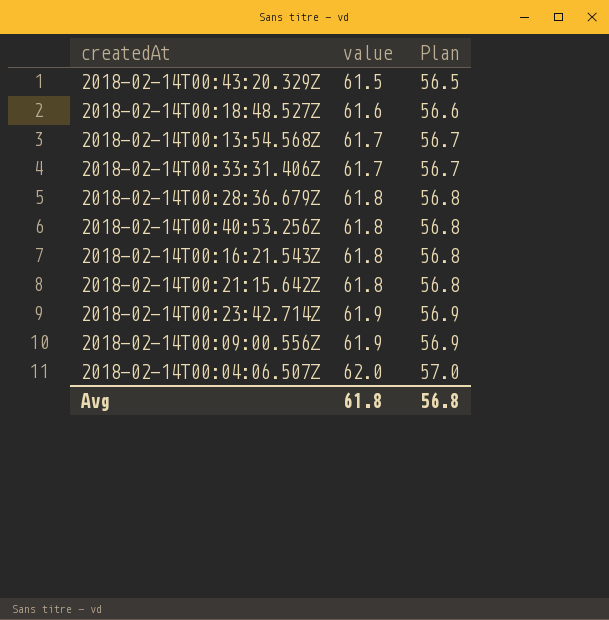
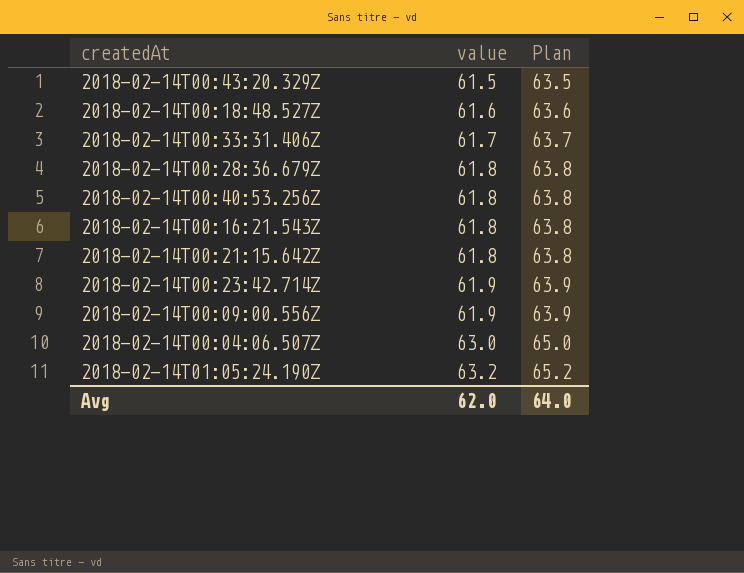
column Plan | formula: [value] - 5 -> [value] + 2
row 2018-02-14T00:13:54.568Z: 61.7 | 56.7 -> none
2018-02-14T00:04:06.507Z | value: 62.0 -> 63.0
row 2018-02-14T01:05:24.190Z: none -> 63.2 | 65.2
Avg | value: 61.8 -> 62.0
Avg | Plan: 56.8 -> 64.0

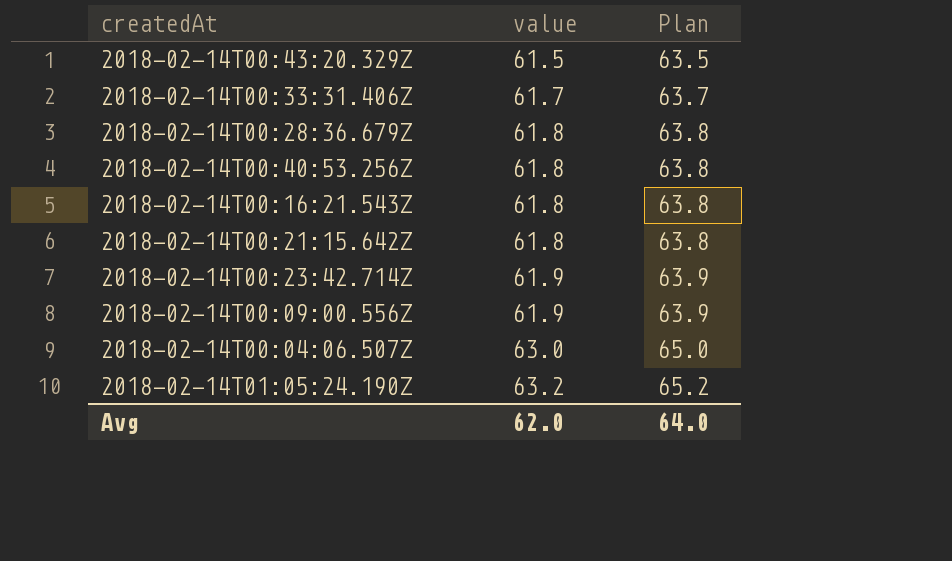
row 2018-02-14T00:18:48.527Z: 61.6 | 63.6 -> none

